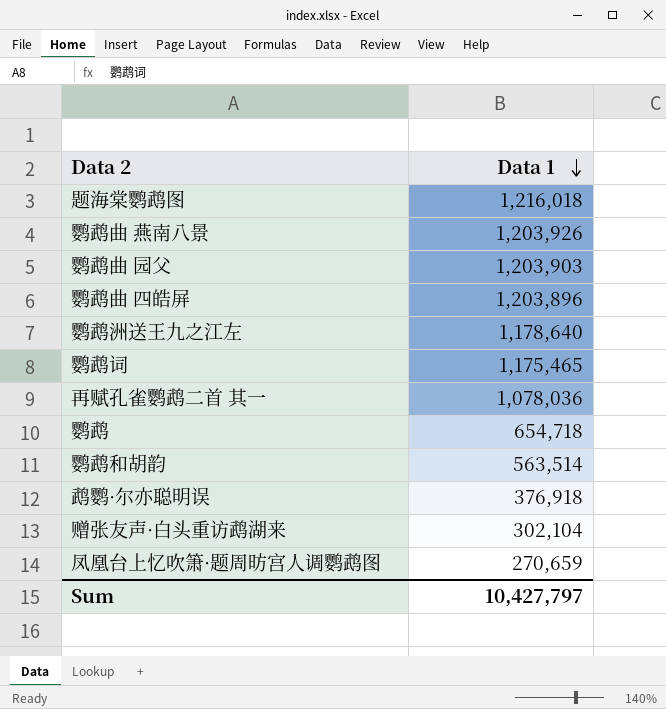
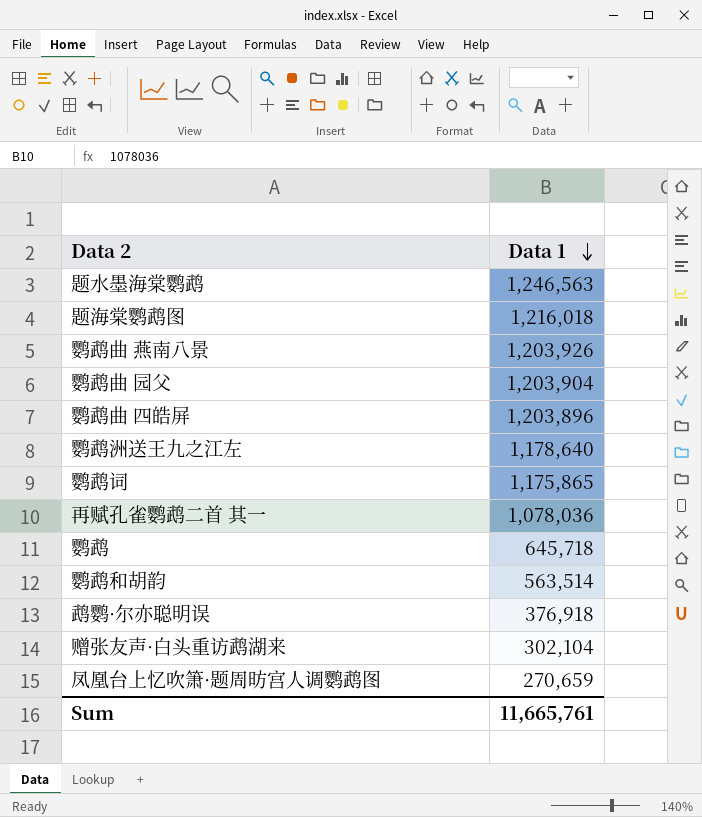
row 题水墨海棠鹦鹉: none -> 1,246,563
鹦鹉曲 园父 | Data 1: 1,203,903 -> 1,203,904
鹦鹉词 | Data 1: 1,175,465 -> 1,175,865
鹦鹉 | Data 1: 654,718 -> 645,718
Sum | Data 1: 10,427,797 -> 11,665,761

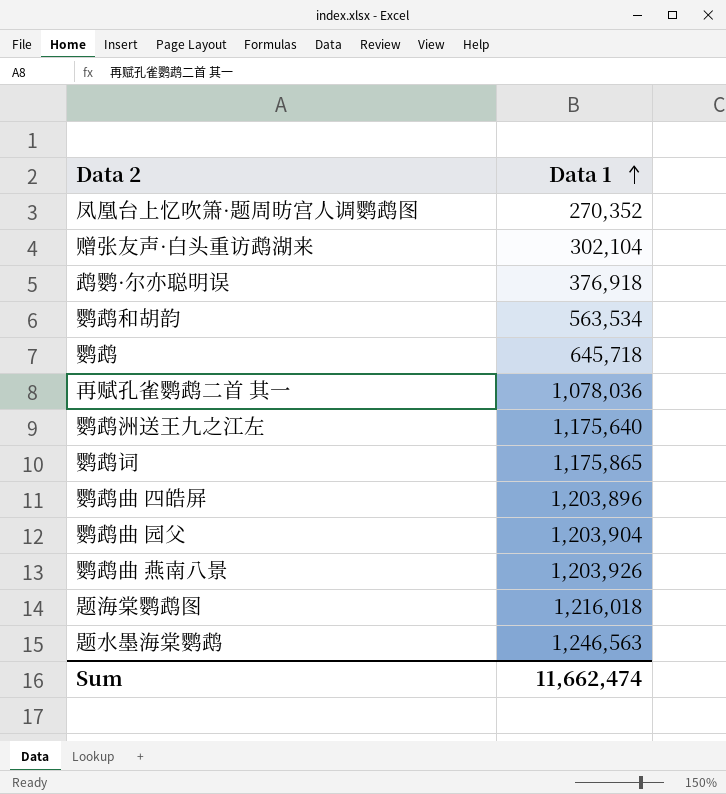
row order: Data 1 descending -> Data 1 ascending
凤凰台上忆吹箫·题周昉宫人调鹦鹉图 | Data 1: 270,659 -> 270,352
鹦鹉和胡韵 | Data 1: 563,514 -> 563,534
鹦鹉洲送王九之江左 | Data 1: 1,178,640 -> 1,175,640
Sum | Data 1: 11,665,761 -> 11,662,474

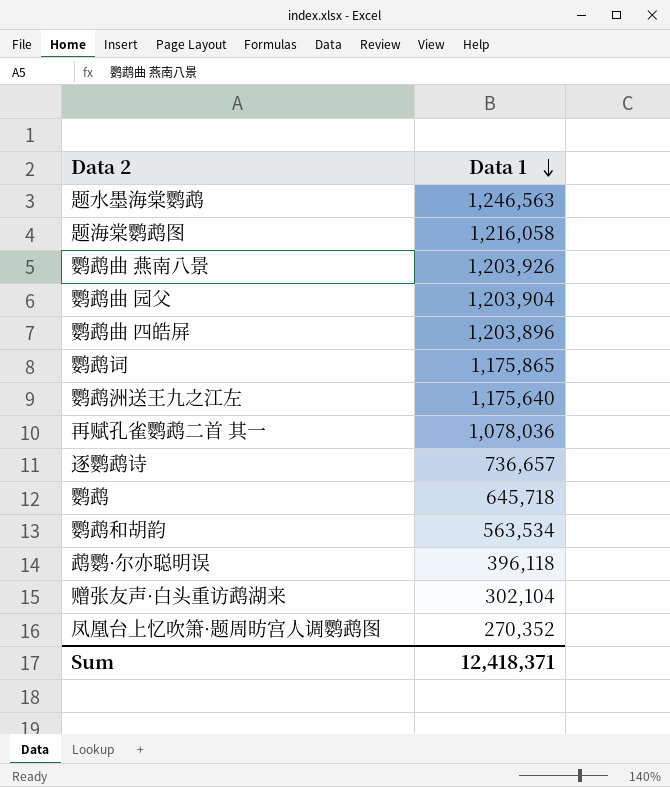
row order: Data 1 ascending -> Data 1 descending
题海棠鹦鹉图 | Data 1: 1,216,018 -> 1,216,058
row 逐鹦鹉诗: none -> 736,657
鹉鹦·尔亦聪明误 | Data 1: 376,918 -> 396,118
Sum | Data 1: 11,662,474 -> 12,418,371

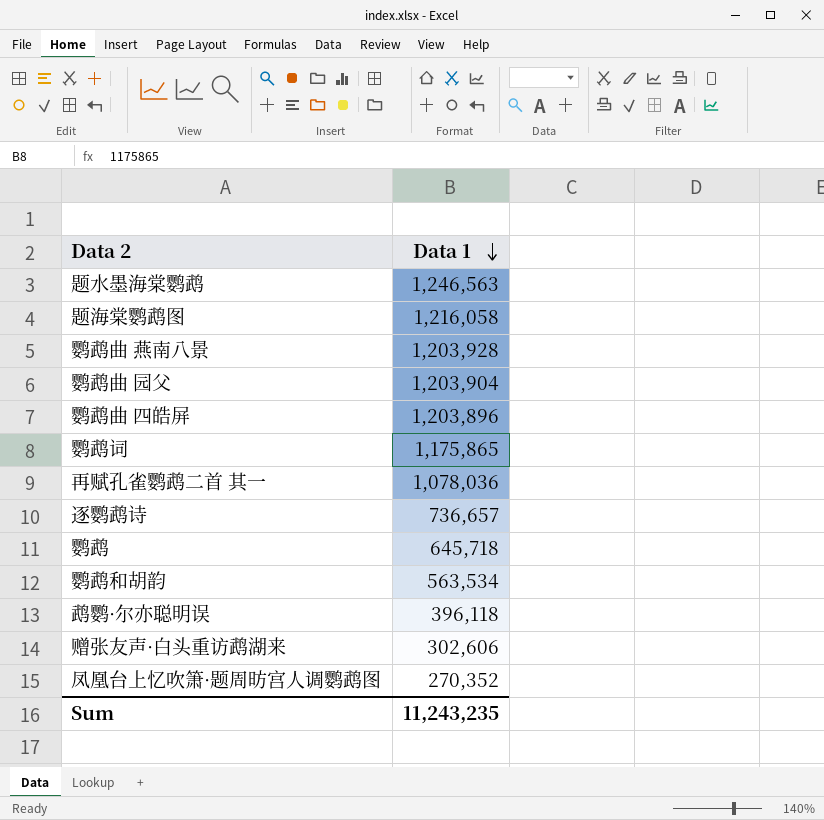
row 鹦鹉洲送王九之江左: 1,175,640 -> none
鹦鹉曲 燕南八景 | Data 1: 1,203,926 -> 1,203,928
赠张友声·白头重访鹉湖来 | Data 1: 302,104 -> 302,606
Sum | Data 1: 12,418,371 -> 11,243,235

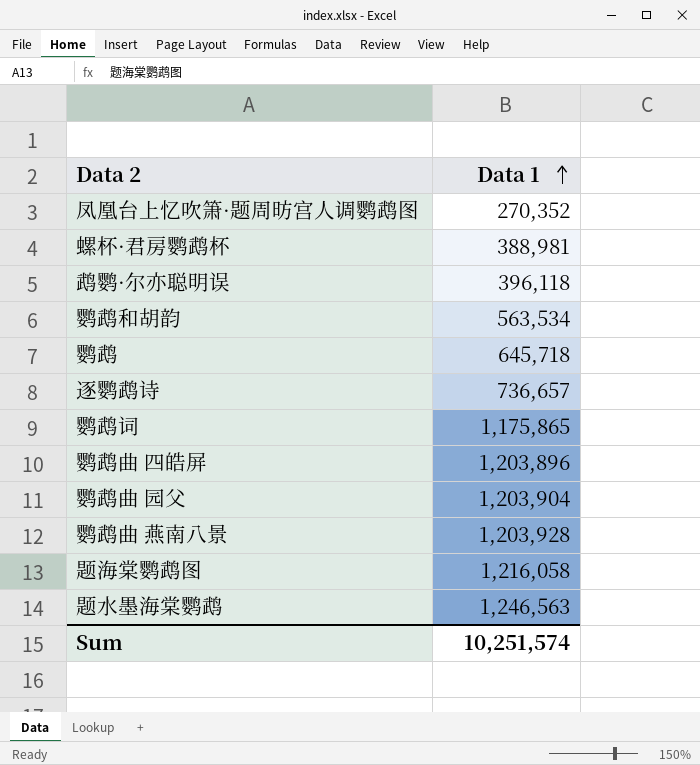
row order: Data 1 descending -> Data 1 ascending
row 再赋孔雀鹦鹉二首 其一: 1,078,036 -> none
row 赠张友声·白头重访鹉湖来: 302,606 -> none
row 螺杯·君房鹦鹉杯: none -> 388,981
Sum | Data 1: 11,243,235 -> 10,251,574

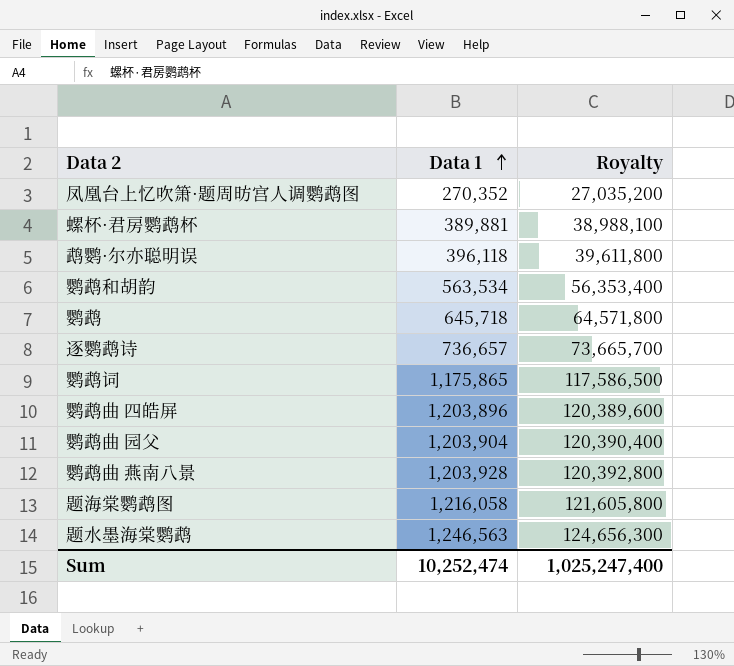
column Royalty | formula: none -> [Data 1] * 100
螺杯·君房鹦鹉杯 | Data 1: 388,981 -> 389,881
Sum | Data 1: 10,251,574 -> 10,252,474

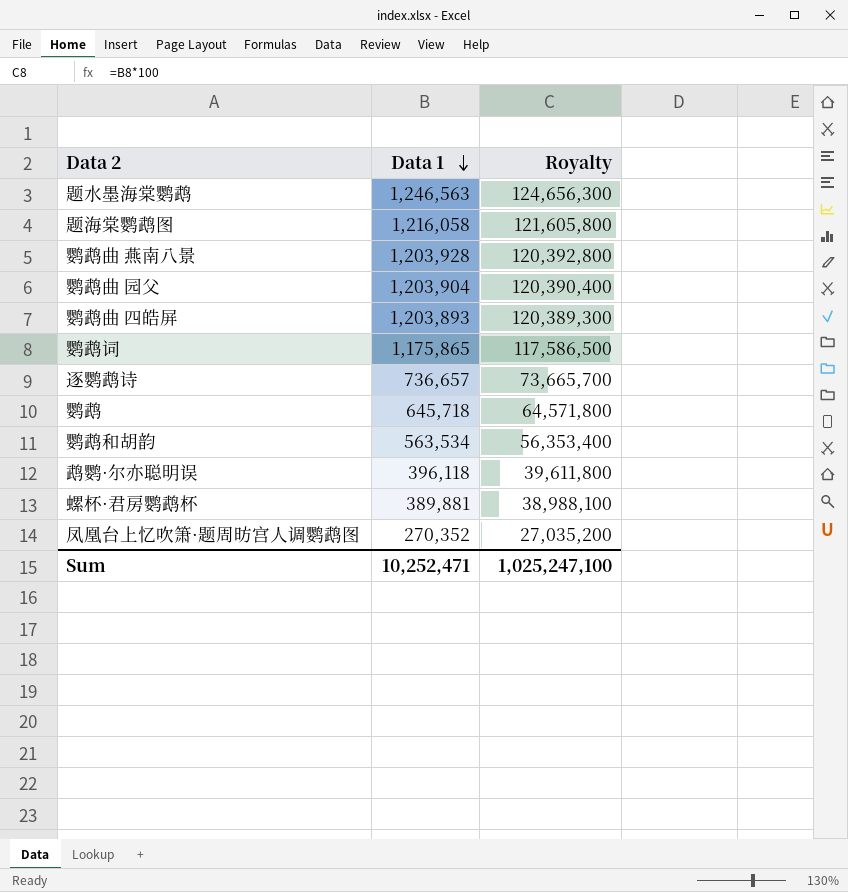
row order: Data 1 ascending -> Data 1 descending
鹦鹉曲 四皓屏 | Data 1: 1,203,896 -> 1,203,893
鹦鹉曲 四皓屏 | Royalty: 120,389,600 -> 120,389,300
Sum | Data 1: 10,252,474 -> 10,252,471
Sum | Royalty: 1,025,247,400 -> 1,025,247,100

